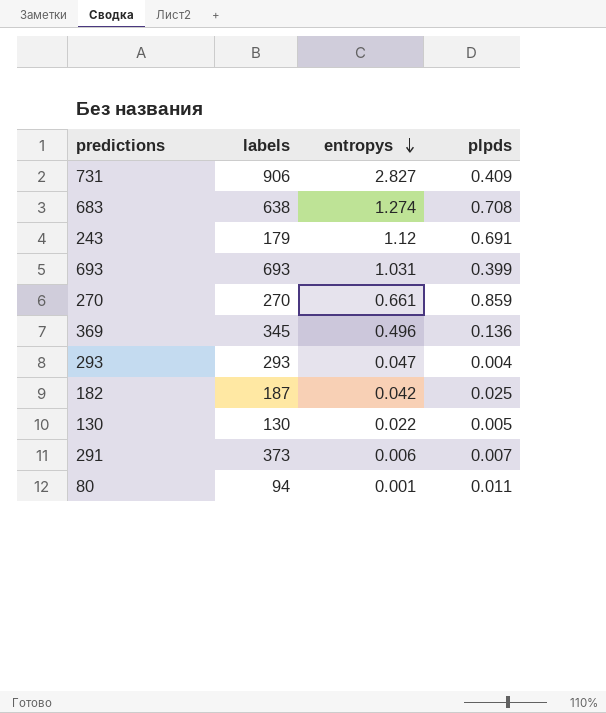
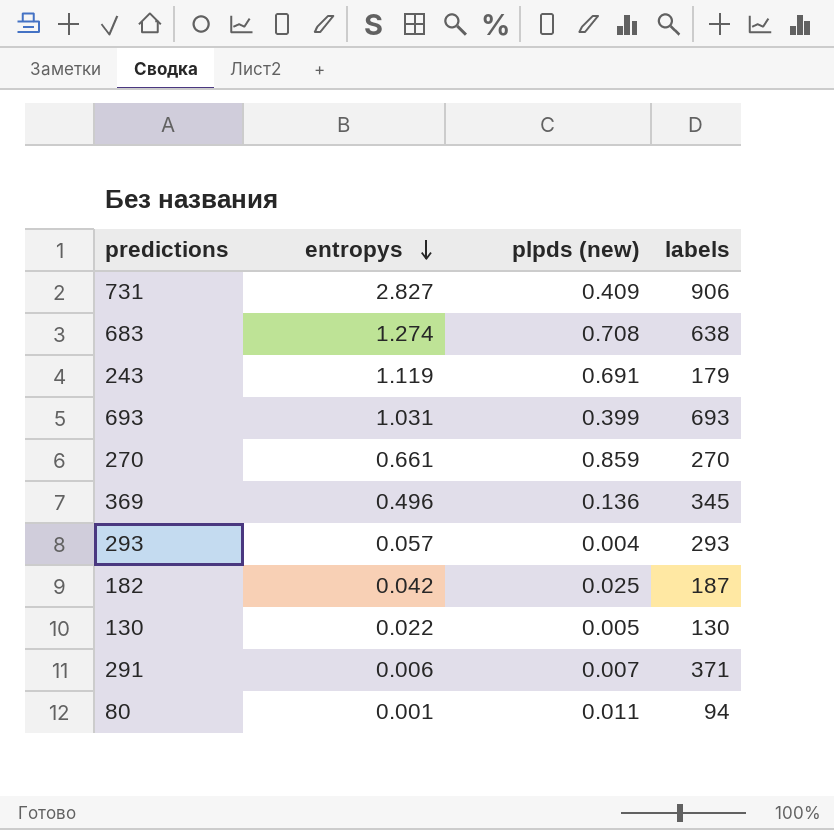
column name: plpds -> plpds (new)
column labels | position: 2 -> 4
243 | entropys: 1.12 -> 1.119
293 | entropys: 0.047 -> 0.057
291 | labels: 373 -> 371

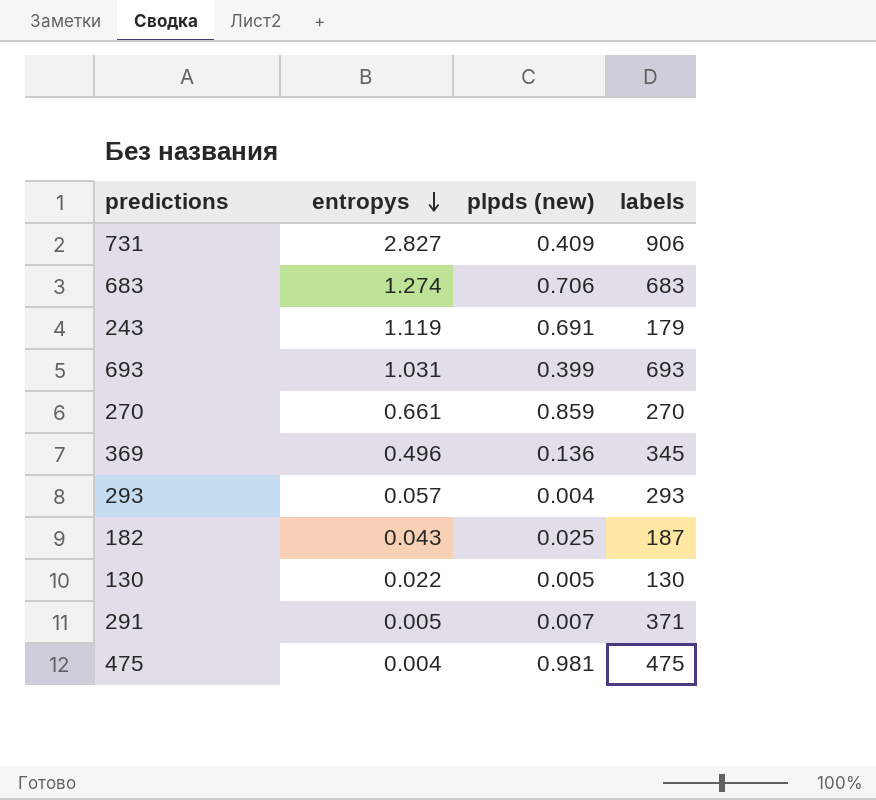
row 80: 0.001 | 0.011 | 94 -> none
683 | plpds (new): 0.708 -> 0.706
683 | labels: 638 -> 683
182 | entropys: 0.042 -> 0.043
291 | entropys: 0.006 -> 0.005
row 475: none -> 0.004 | 0.981 | 475

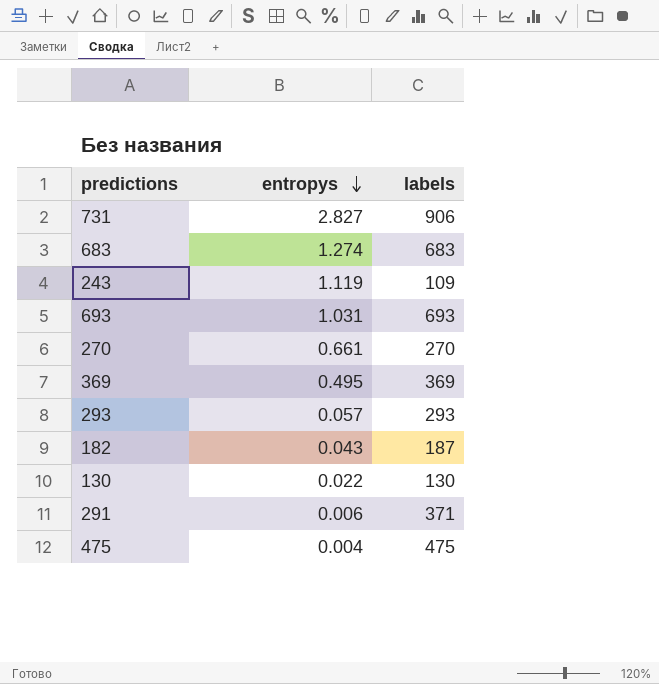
column plpds (new) | position: 3 -> none
243 | labels: 179 -> 109
369 | entropys: 0.496 -> 0.495
369 | labels: 345 -> 369
291 | entropys: 0.005 -> 0.006

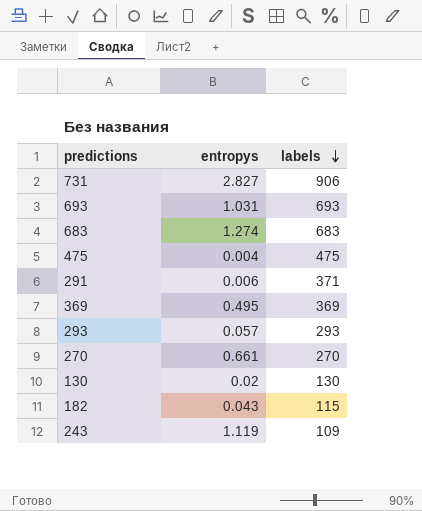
row order: entropys descending -> labels descending
130 | entropys: 0.022 -> 0.02
182 | labels: 187 -> 115

